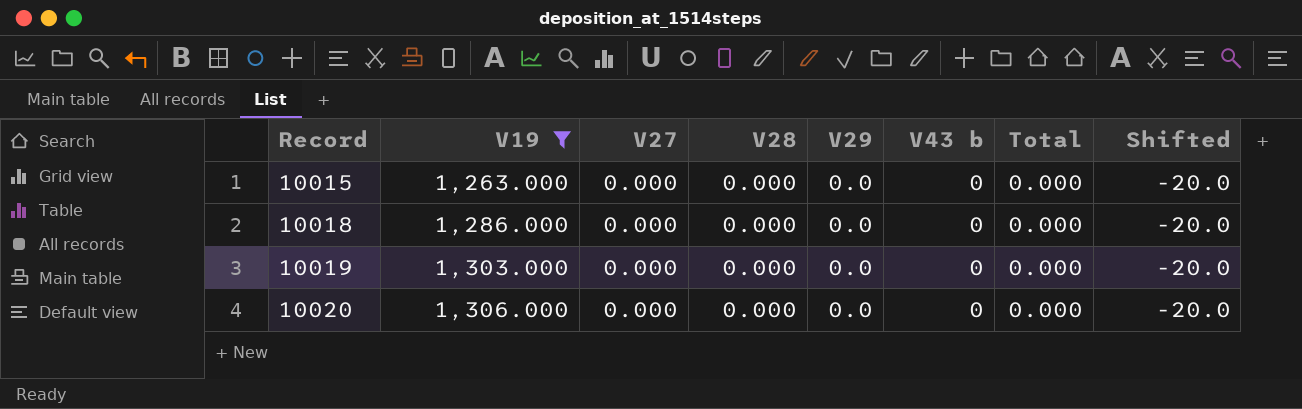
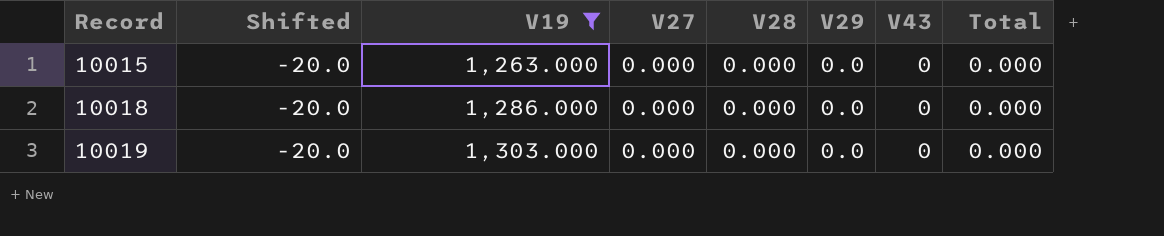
column Shifted | position: 8 -> 2
column name: V43 b -> V43
row 10020: 1,306.000 | 0.000 | 0.000 | 0.0 | 0 | 0.000 | -20.0 -> none

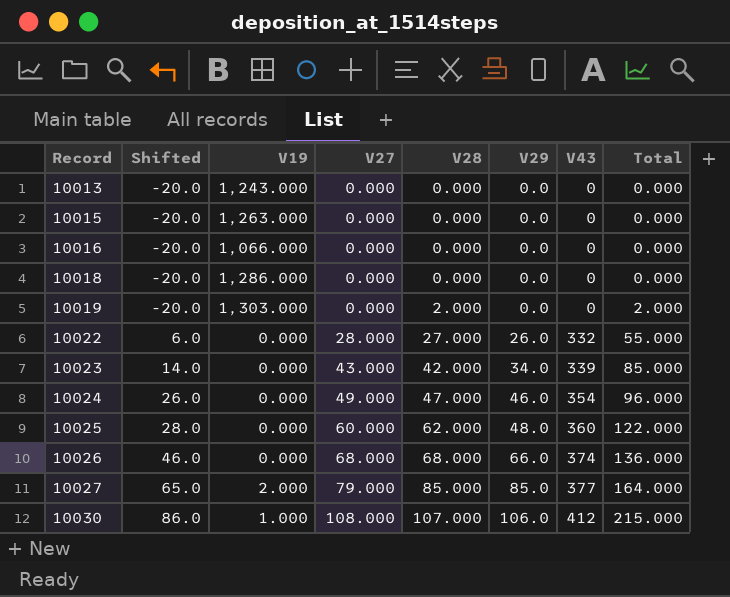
filter: V19 >= 1,263.000 -> none
10019 | V28: 0.000 -> 2.000
10019 | Total: 0.000 -> 2.000

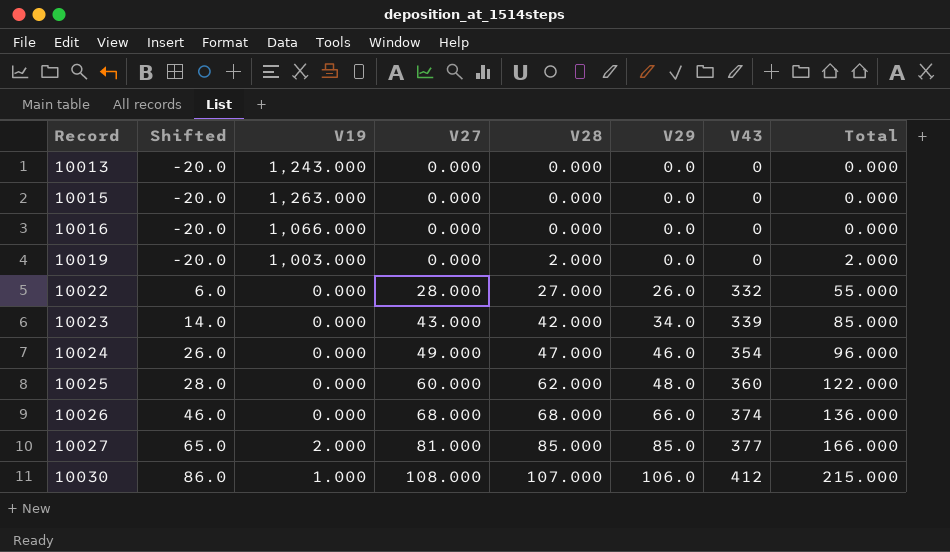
row 10018: -20.0 | 1,286.000 | 0.000 | 0.000 | 0.0 | 0 | 0.000 -> none
10019 | V19: 1,303.000 -> 1,003.000
10027 | V27: 79.000 -> 81.000
10027 | Total: 164.000 -> 166.000

